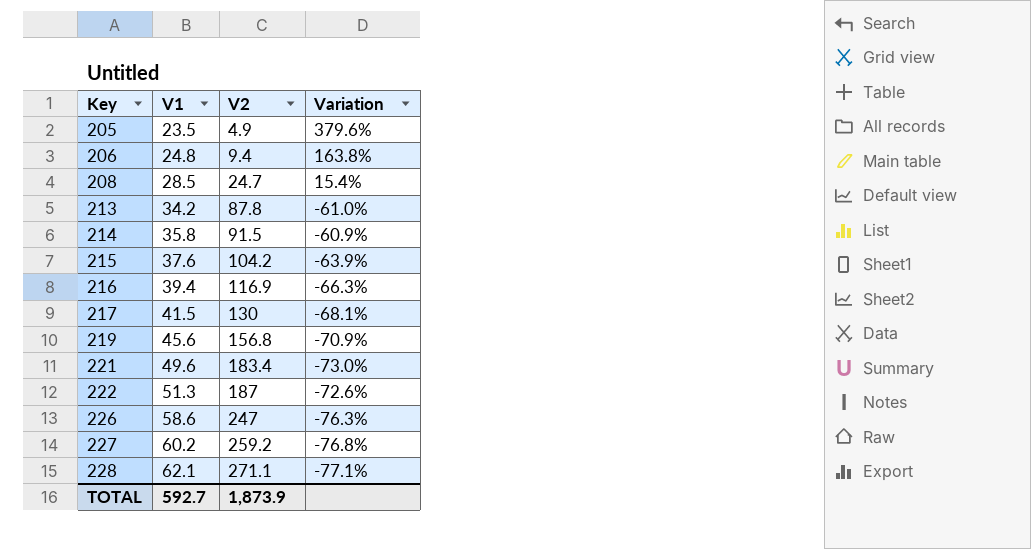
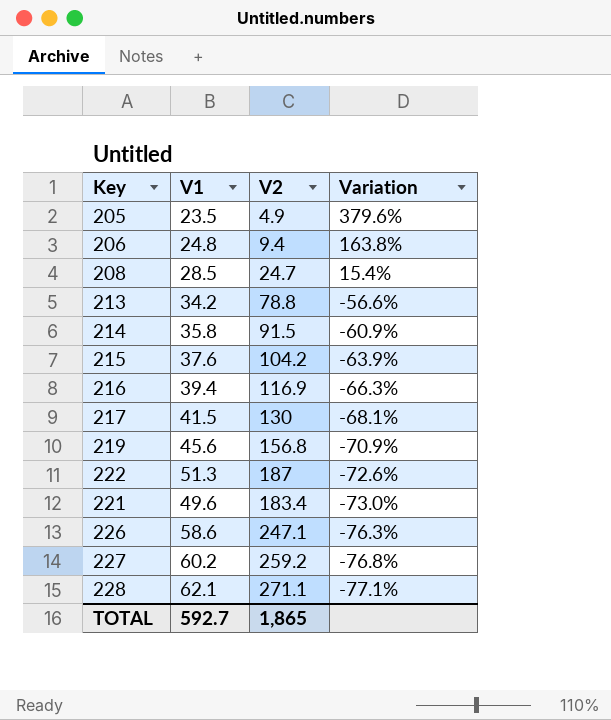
row order: Key ascending -> Variation descending
213 | V2: 87.8 -> 78.8
213 | Variation: -61.0% -> -56.6%
226 | V2: 247 -> 247.1
TOTAL | V2: 1,873.9 -> 1,865

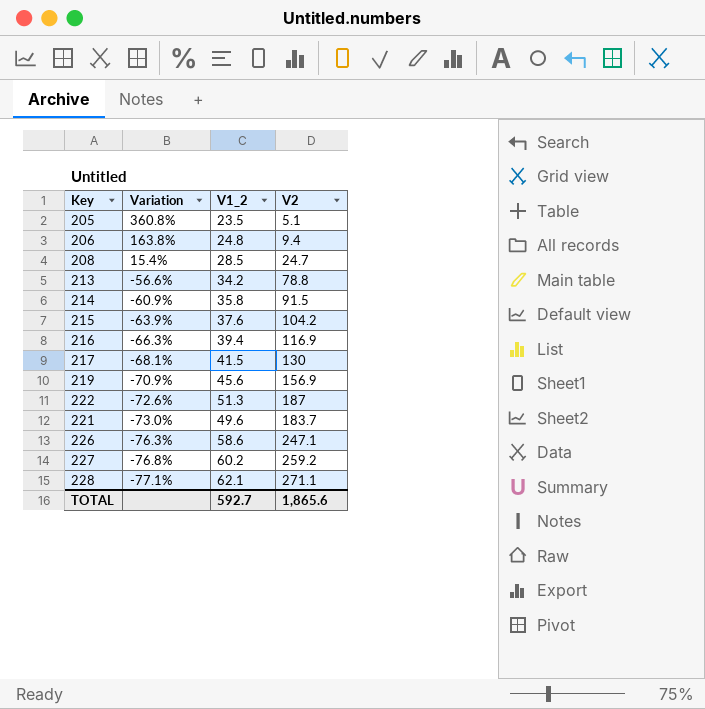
column Variation | position: 4 -> 2
column name: V1 -> V1_2
205 | Variation: 379.6% -> 360.8%
205 | V2: 4.9 -> 5.1
219 | V2: 156.8 -> 156.9
221 | V2: 183.4 -> 183.7
TOTAL | V2: 1,865 -> 1,865.6

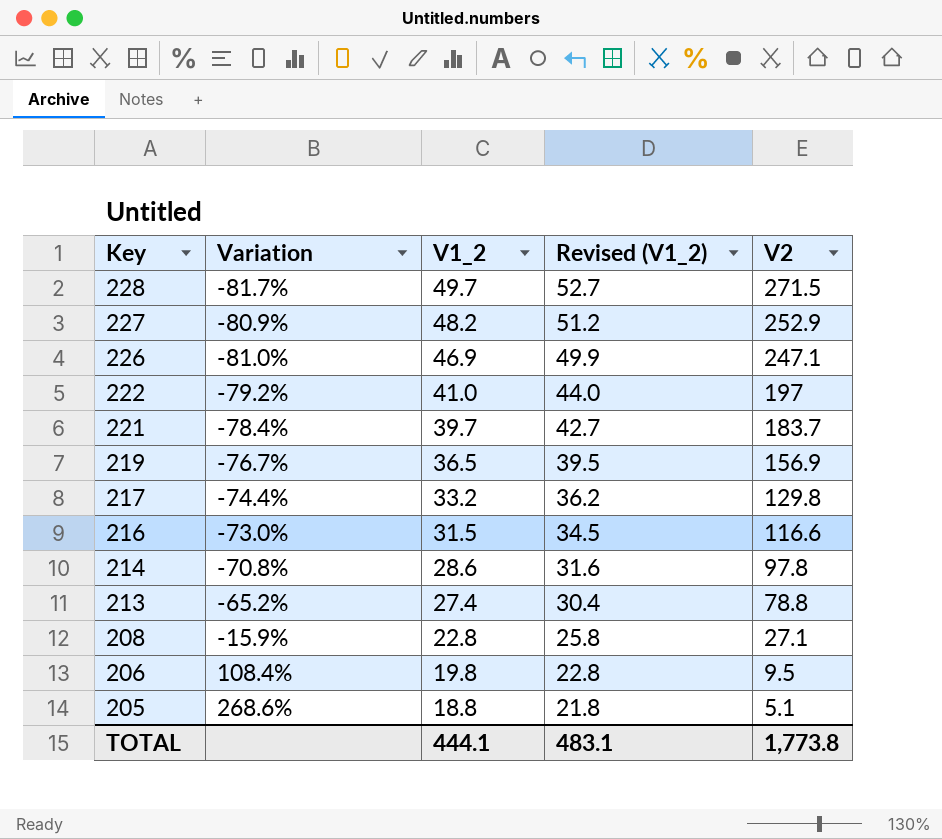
row order: Variation descending -> Key descending
column Revised (V1_2) | formula: none -> [V1_2] + 3
row 215: -63.9% | 37.6 | 104.2 -> none
228 | Variation: -77.1% -> -81.7%
228 | V1_2: 62.1 -> 49.7
228 | V2: 271.1 -> 271.5
227 | Variation: -76.8% -> -80.9%
227 | V1_2: 60.2 -> 48.2
227 | V2: 259.2 -> 252.9
226 | Variation: -76.3% -> -81.0%
226 | V1_2: 58.6 -> 46.9
222 | Variation: -72.6% -> -79.2%
222 | V1_2: 51.3 -> 41.0
222 | V2: 187 -> 197
221 | Variation: -73.0% -> -78.4%
221 | V1_2: 49.6 -> 39.7
219 | Variation: -70.9% -> -76.7%
219 | V1_2: 45.6 -> 36.5
217 | Variation: -68.1% -> -74.4%
217 | V1_2: 41.5 -> 33.2
217 | V2: 130 -> 129.8
216 | Variation: -66.3% -> -73.0%
216 | V1_2: 39.4 -> 31.5
216 | V2: 116.9 -> 116.6
214 | Variation: -60.9% -> -70.8%
214 | V1_2: 35.8 -> 28.6
214 | V2: 91.5 -> 97.8
213 | Variation: -56.6% -> -65.2%
213 | V1_2: 34.2 -> 27.4
208 | Variation: 15.4% -> -15.9%
208 | V1_2: 28.5 -> 22.8
208 | V2: 24.7 -> 27.1
206 | Variation: 163.8% -> 108.4%
206 | V1_2: 24.8 -> 19.8
206 | V2: 9.4 -> 9.5
205 | Variation: 360.8% -> 268.6%
205 | V1_2: 23.5 -> 18.8
TOTAL | V1_2: 592.7 -> 444.1
TOTAL | V2: 1,865.6 -> 1,773.8

